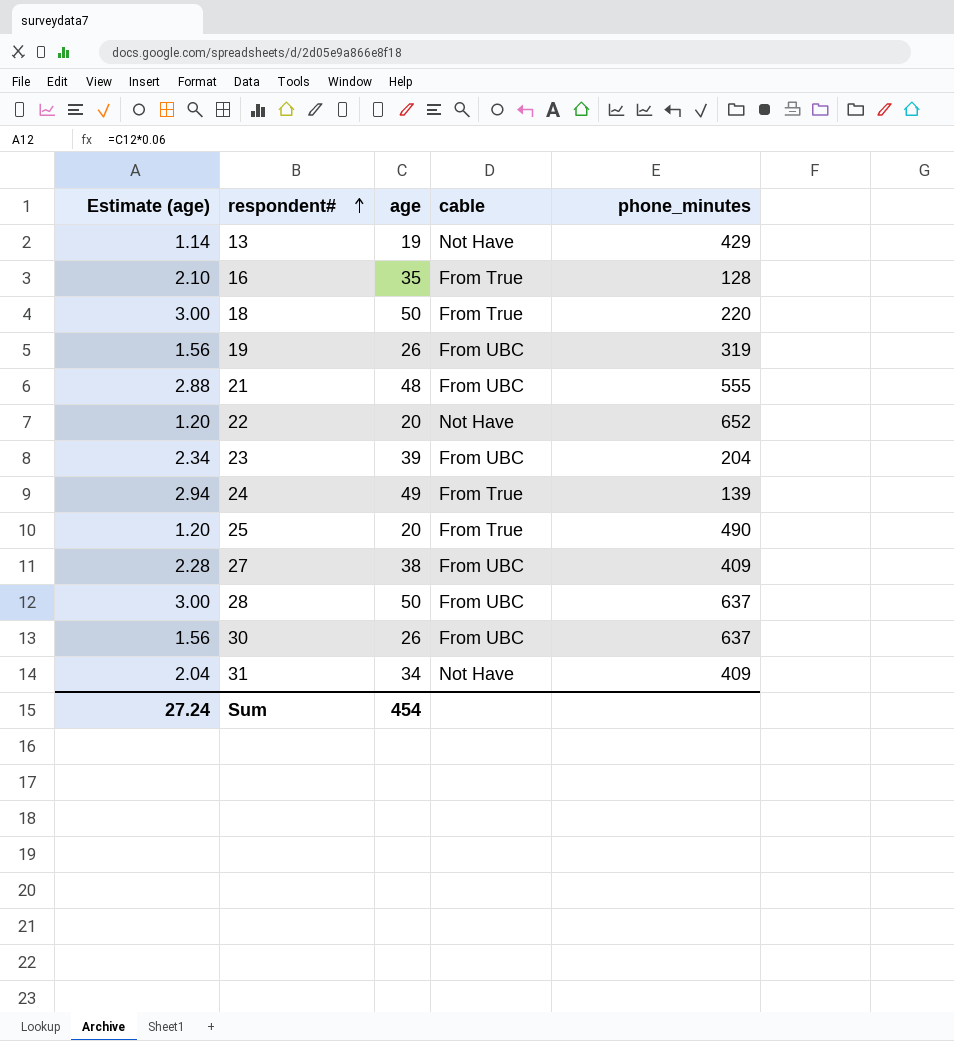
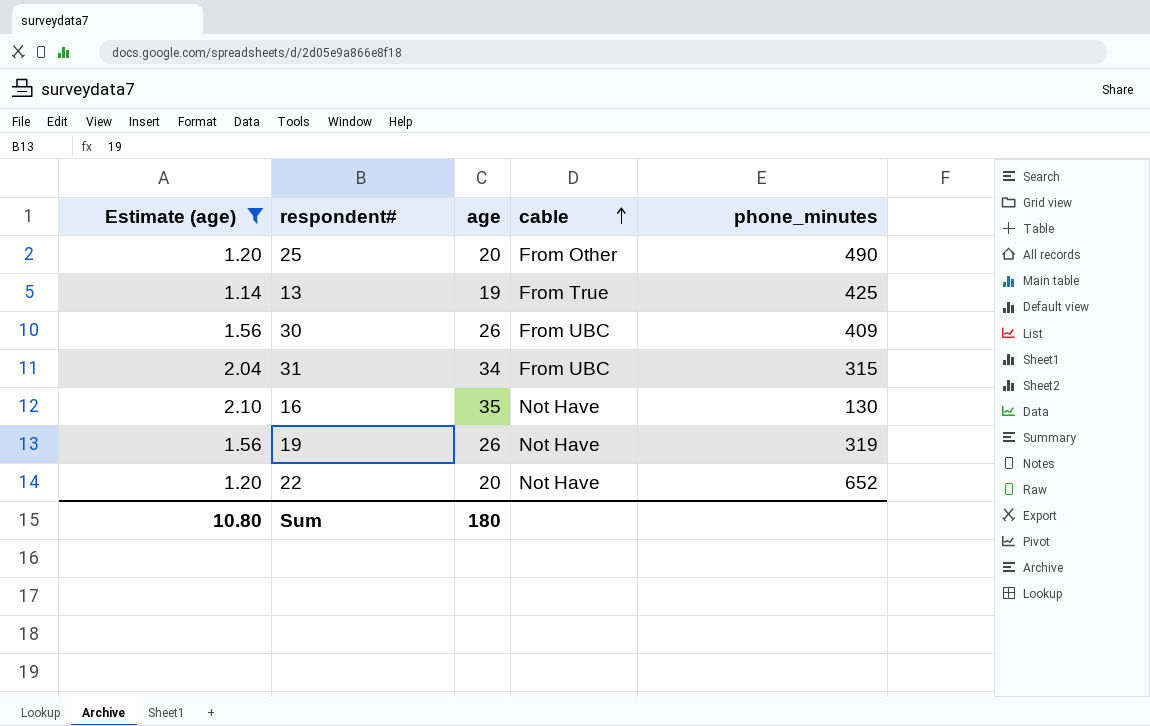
filter: none -> Estimate (age) <= 2.10
row order: respondent# ascending -> cable ascending
25 | cable: From True -> From Other
13 | cable: Not Have -> From True
13 | phone_minutes: 429 -> 425
30 | phone_minutes: 637 -> 409
31 | cable: Not Have -> From UBC
31 | phone_minutes: 409 -> 315
16 | cable: From True -> Not Have
16 | phone_minutes: 128 -> 130
19 | cable: From UBC -> Not Have
Sum | Estimate (age): 27.24 -> 10.80
Sum | age: 454 -> 180

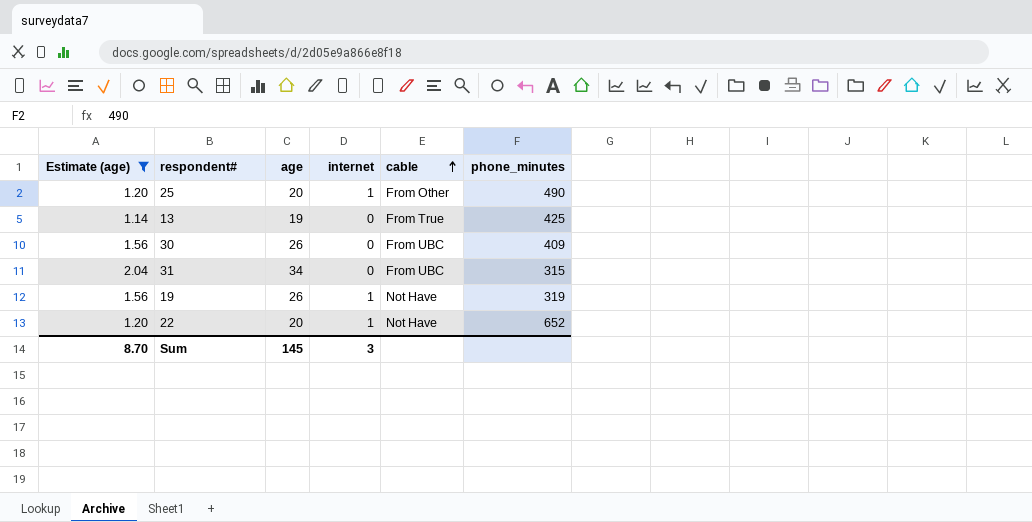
column internet | position: none -> 4
row 16: 2.10 | 35 | Not Have | 130 -> none
Sum | Estimate (age): 10.80 -> 8.70
Sum | age: 180 -> 145

